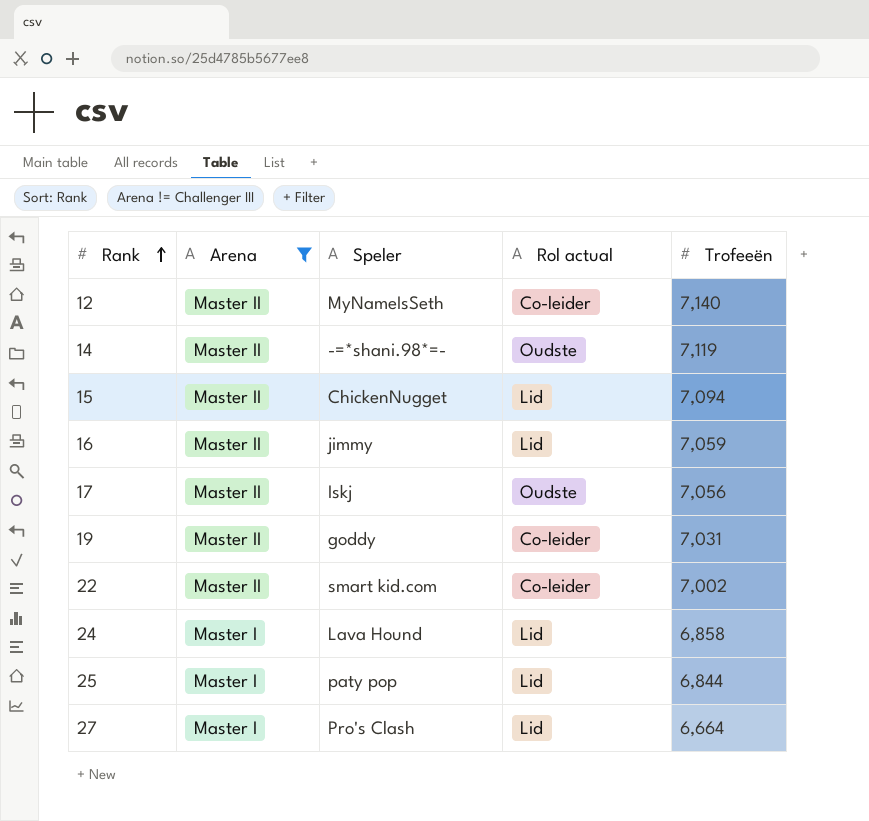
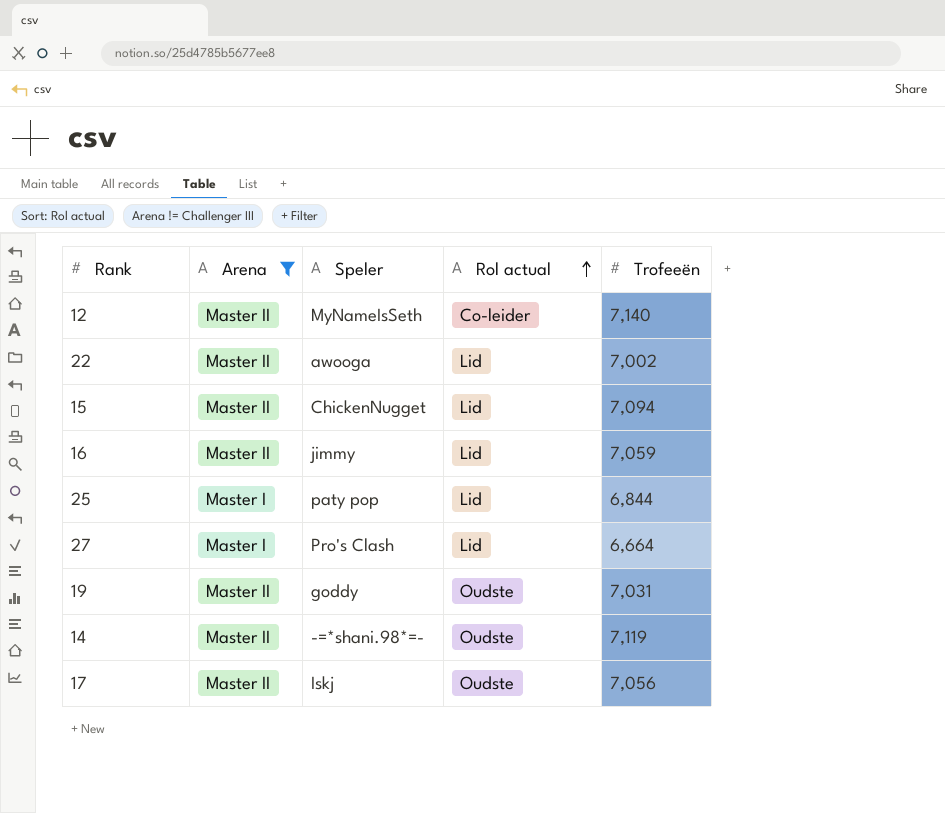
row order: Rank ascending -> Rol actual ascending
row 24: Master I | Lava Hound | Lid | 6,858 -> none
22 | Speler: smart kid.com -> awooga
22 | Rol actual: Co-leider -> Lid
19 | Rol actual: Co-leider -> Oudste

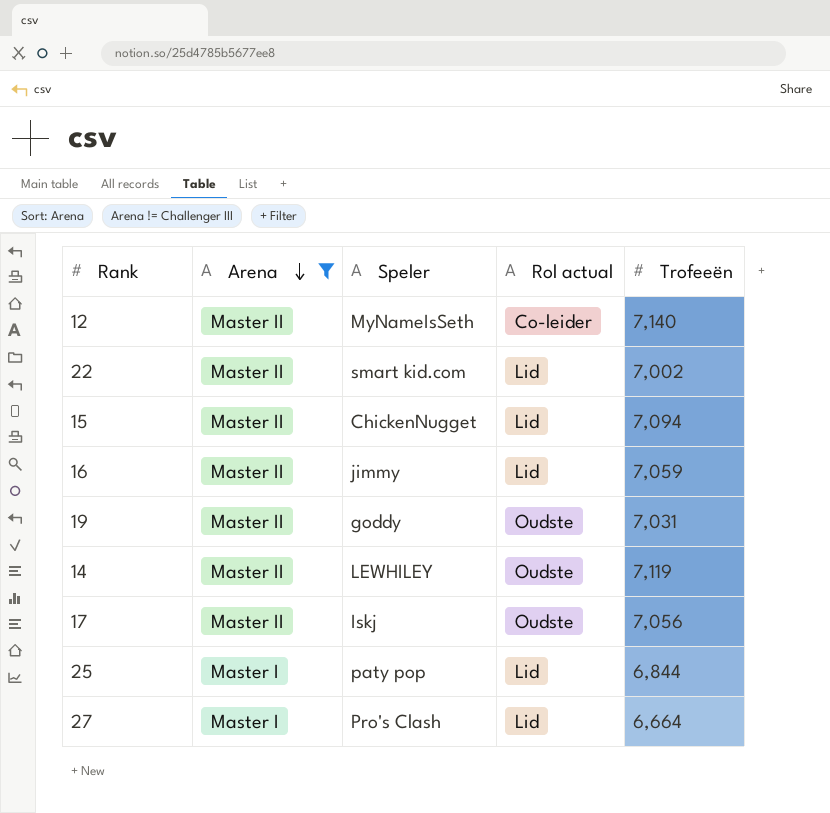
row order: Rol actual ascending -> Arena descending
22 | Speler: awooga -> smart kid.com
14 | Speler: -=*shani.98*=- -> LEWHILEY

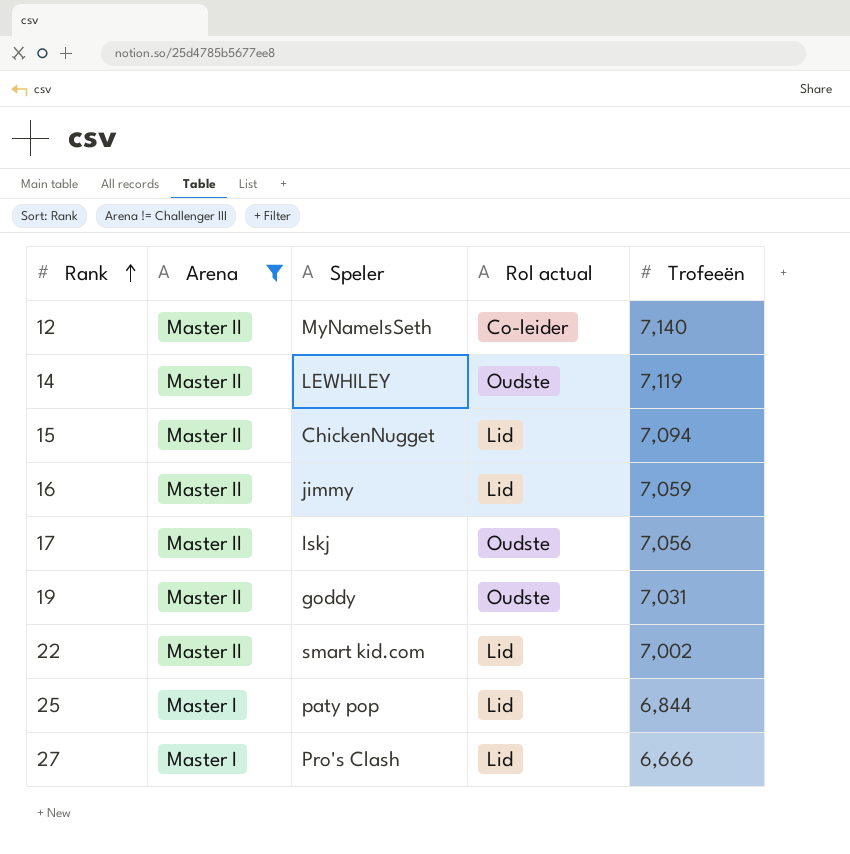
row order: Arena descending -> Rank ascending
27 | Trofeeën: 6,664 -> 6,666

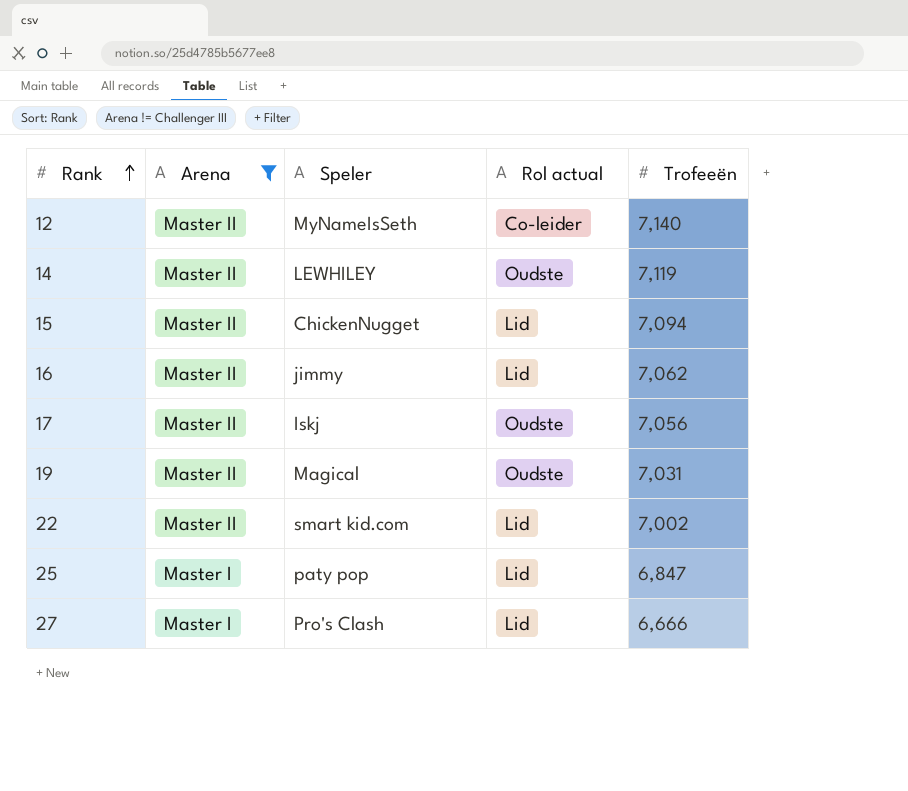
16 | Trofeeën: 7,059 -> 7,062
19 | Speler: goddy -> Magical
25 | Trofeeën: 6,844 -> 6,847

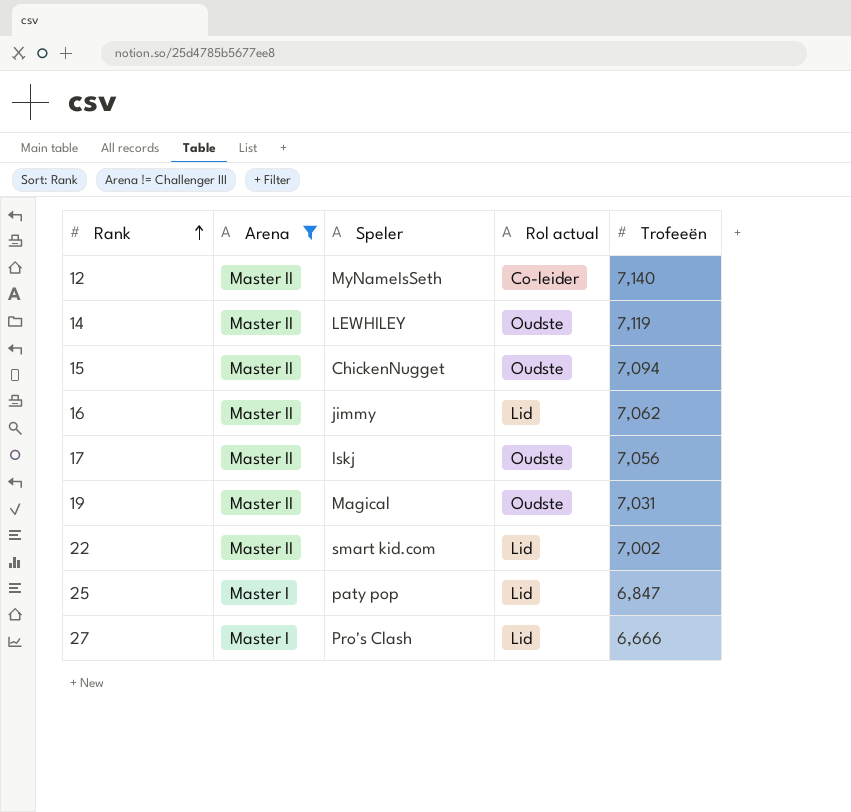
15 | Rol actual: Lid -> Oudste

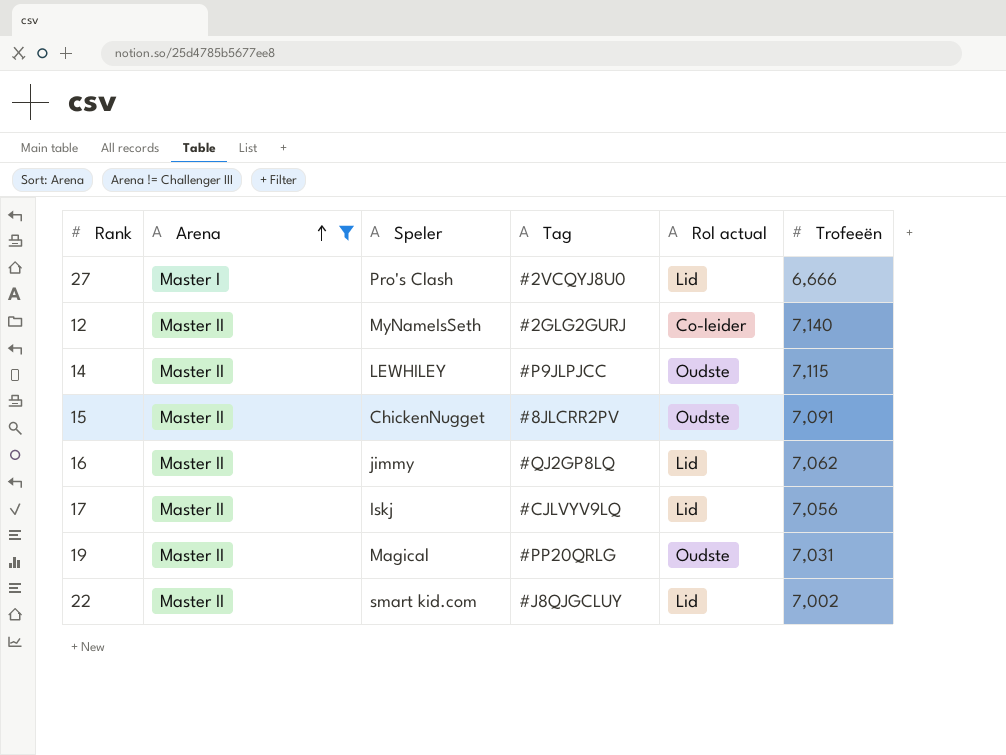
row order: Rank ascending -> Arena ascending
column Tag | position: none -> 4
row 25: Master I | paty pop | Lid | 6,847 -> none
14 | Trofeeën: 7,119 -> 7,115
15 | Trofeeën: 7,094 -> 7,091
17 | Rol actual: Oudste -> Lid

